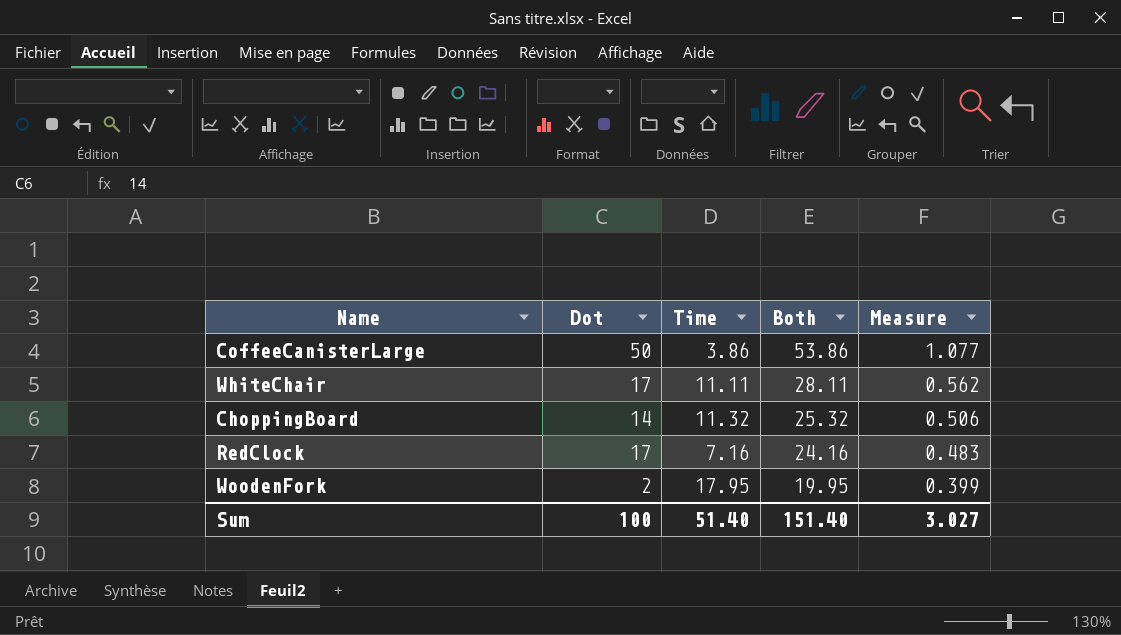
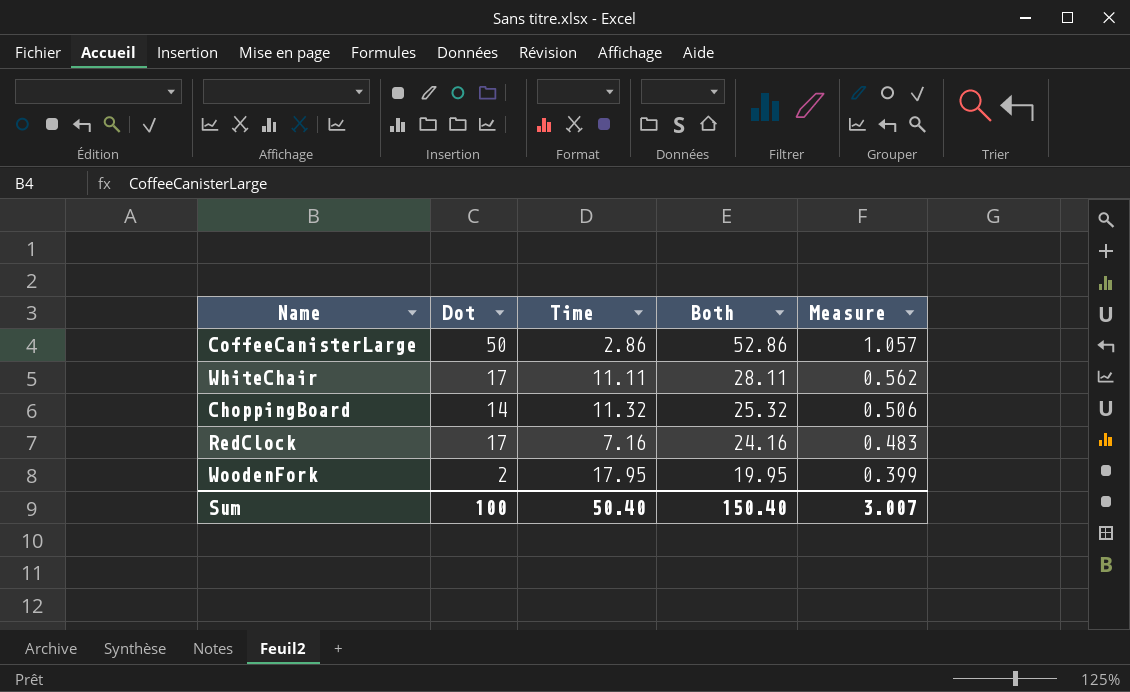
CoffeeCanisterLarge | Time: 3.86 -> 2.86
CoffeeCanisterLarge | Both: 53.86 -> 52.86
CoffeeCanisterLarge | Measure: 1.077 -> 1.057
Sum | Time: 51.40 -> 50.40
Sum | Both: 151.40 -> 150.40
Sum | Measure: 3.027 -> 3.007

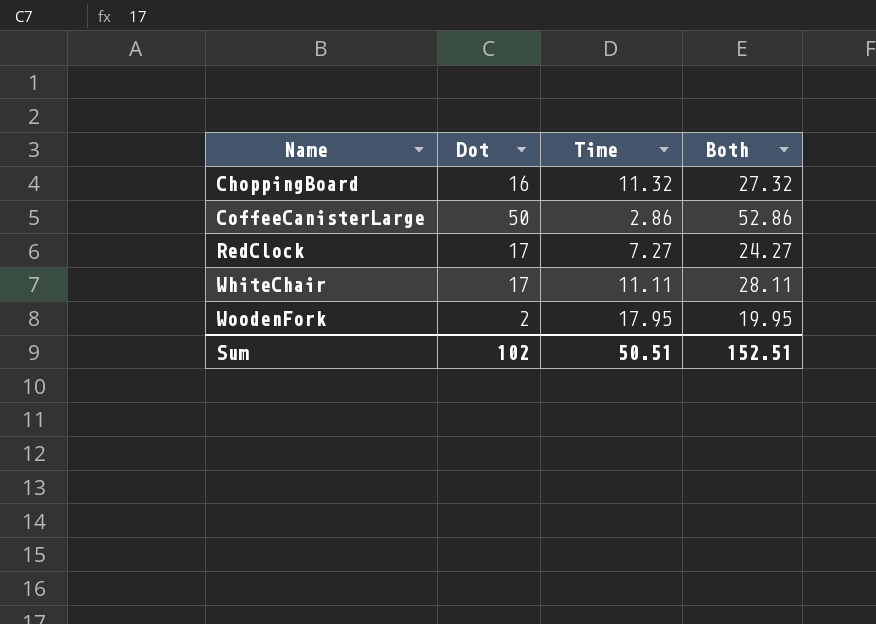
row order: Both descending -> Name ascending
column Measure | formula: [Both] * 0.02 -> none
ChoppingBoard | Dot: 14 -> 16
ChoppingBoard | Both: 25.32 -> 27.32
RedClock | Time: 7.16 -> 7.27
RedClock | Both: 24.16 -> 24.27
Sum | Dot: 100 -> 102
Sum | Time: 50.40 -> 50.51
Sum | Both: 150.40 -> 152.51

